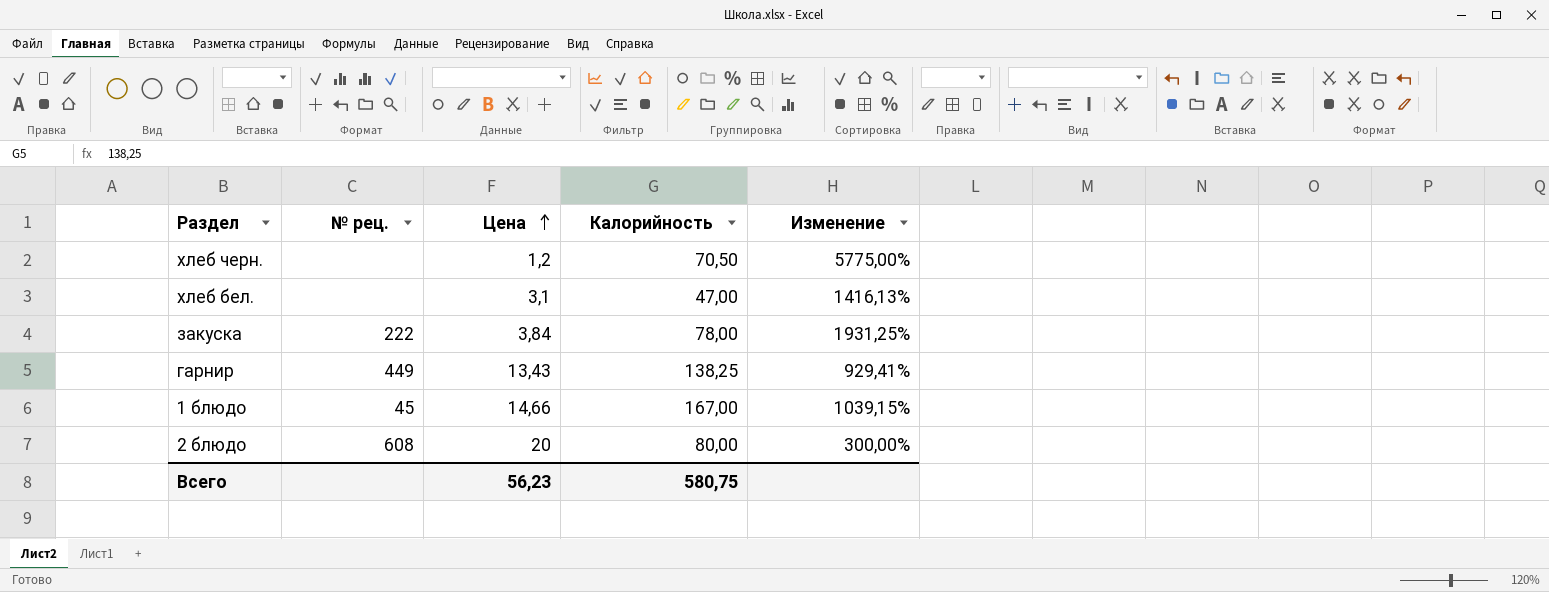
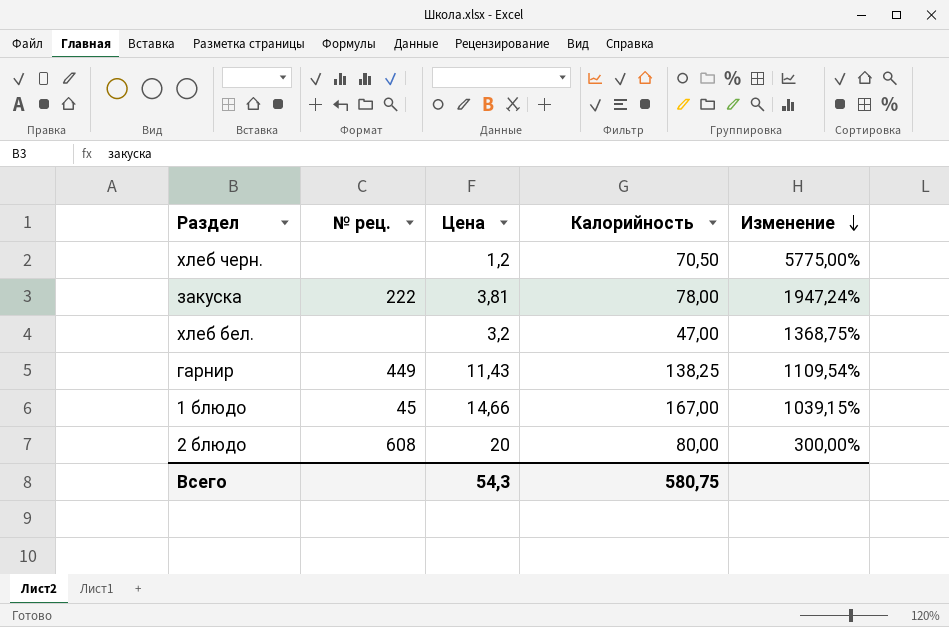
row order: Цена ascending -> Изменение descending
закуска | Цена: 3,84 -> 3,81
закуска | Изменение: 1931,25% -> 1947,24%
хлеб бел. | Цена: 3,1 -> 3,2
хлеб бел. | Изменение: 1416,13% -> 1368,75%
гарнир | Цена: 13,43 -> 11,43
гарнир | Изменение: 929,41% -> 1109,54%
Всего | Цена: 56,23 -> 54,3

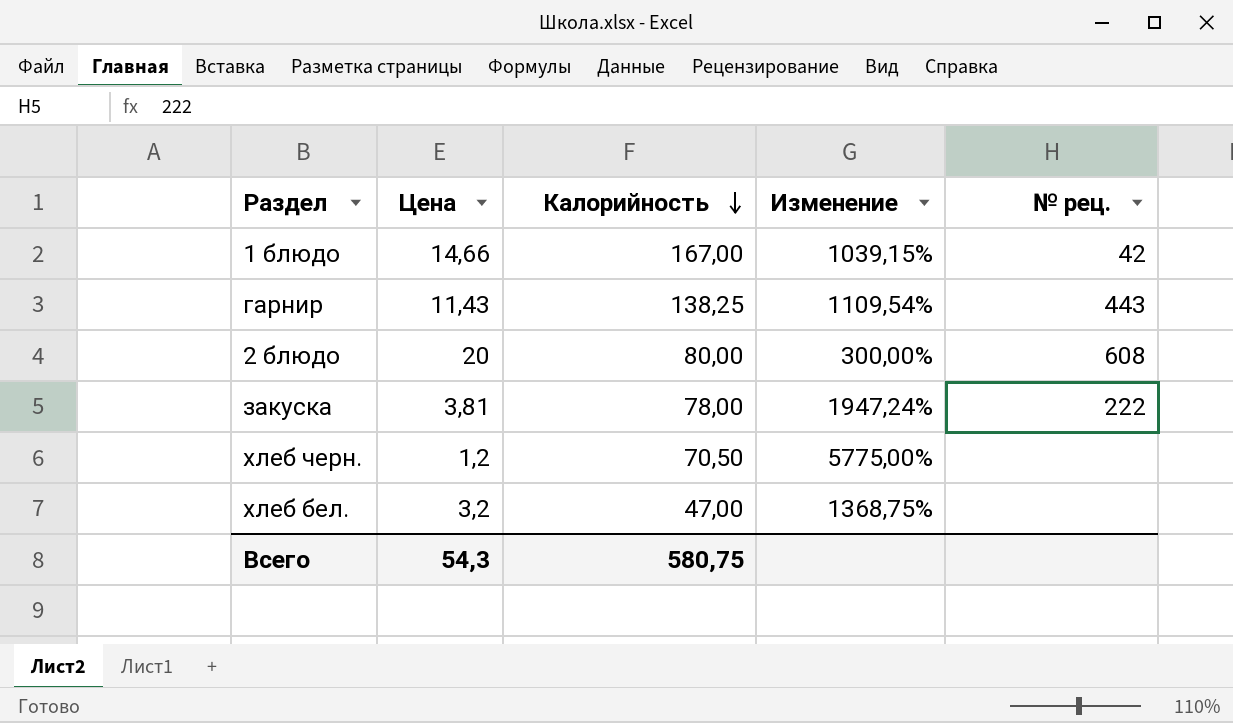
row order: Изменение descending -> Калорийность descending
column № рец. | position: 2 -> 5
1 блюдо | № рец.: 45 -> 42
гарнир | № рец.: 449 -> 443

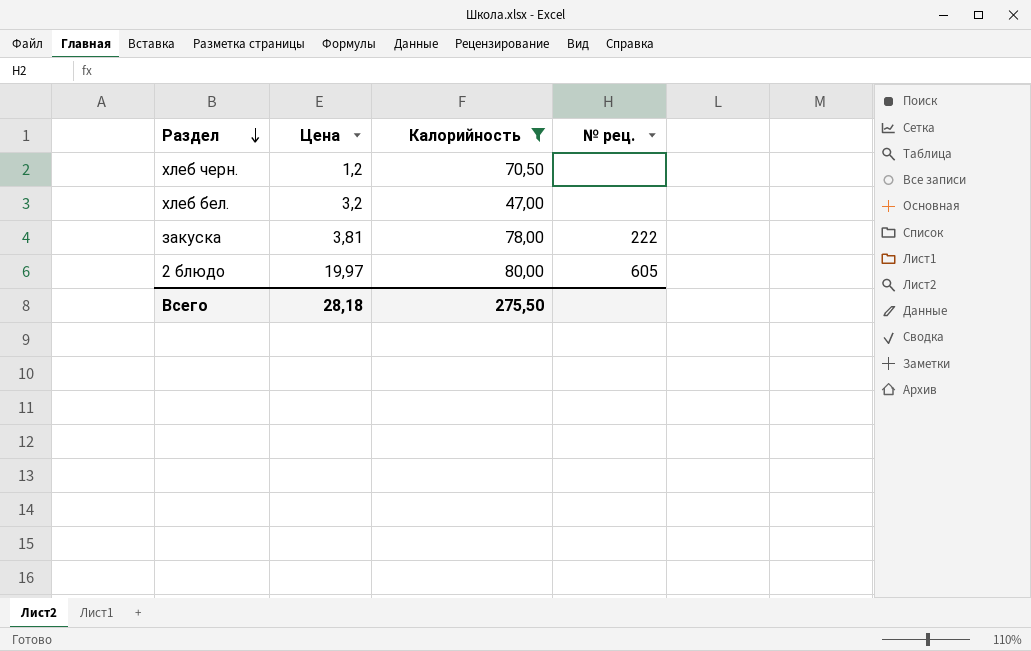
filter: none -> Калорийность <= 80,00
row order: Калорийность descending -> Раздел descending
column Изменение | formula: ([Калорийность] - [Цена]) / [Цена] -> none
2 блюдо | Цена: 20 -> 19,97
2 блюдо | № рец.: 608 -> 605
Всего | Цена: 54,3 -> 28,18
Всего | Калорийность: 580,75 -> 275,50

